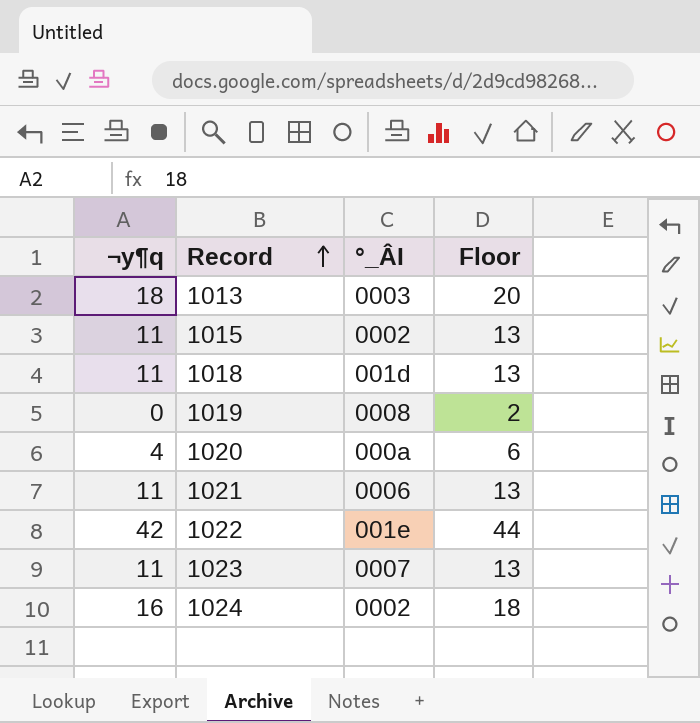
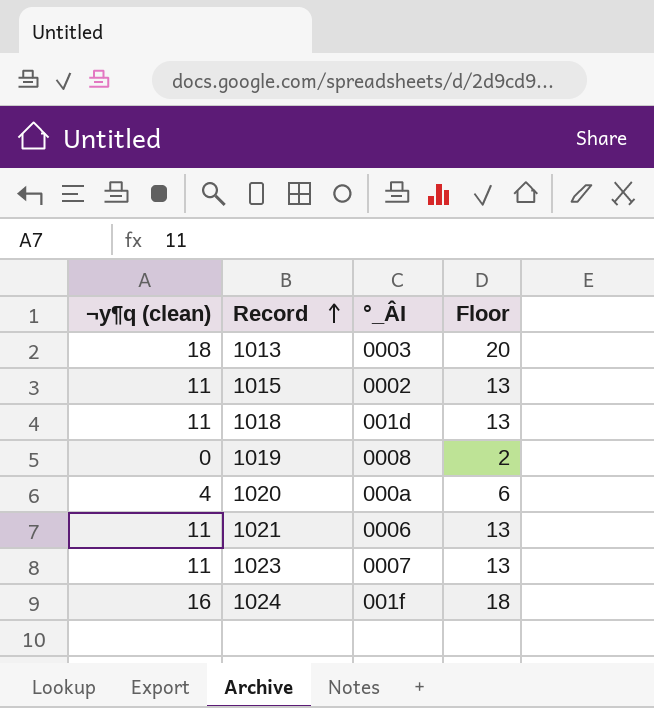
column name: ¬y¶q -> ¬y¶q (clean)
row 1022: 42 | 001e | 44 -> none
1024 | °_ÂI: 0002 -> 001f

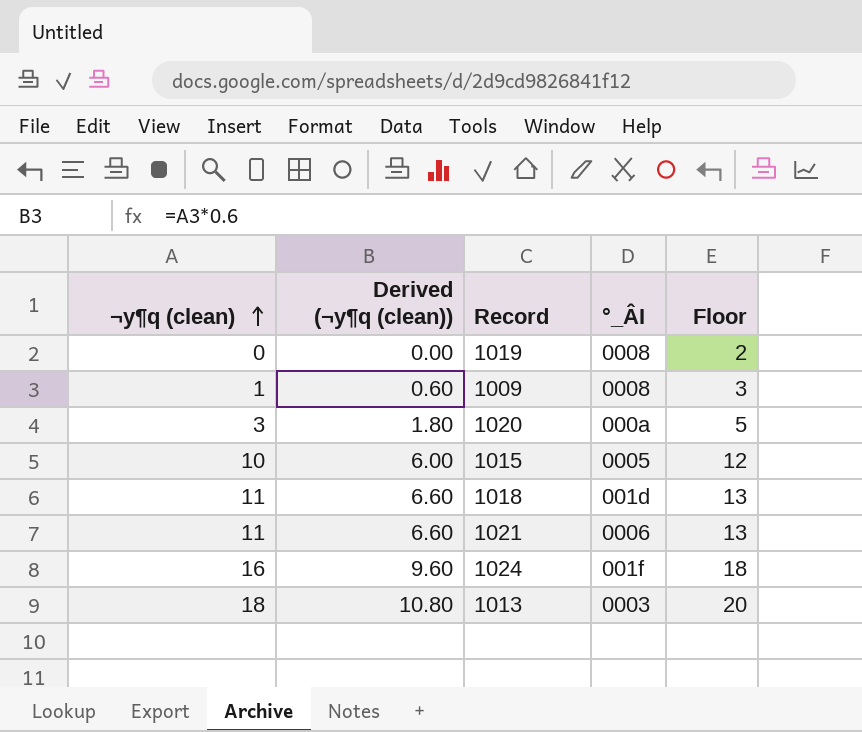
row order: Record ascending -> ¬y¶q (clean) ascending
column Derived (¬y¶q (clean)) | formula: none -> [¬y¶q (clean)] * 0.6
row 1023: 11 | 0007 | 13 -> none
row 1009: none -> 1 | 0.60 | 0008 | 3
1020 | ¬y¶q (clean): 4 -> 3
1020 | Floor: 6 -> 5
1015 | ¬y¶q (clean): 11 -> 10
1015 | °_ÂI: 0002 -> 0005
1015 | Floor: 13 -> 12

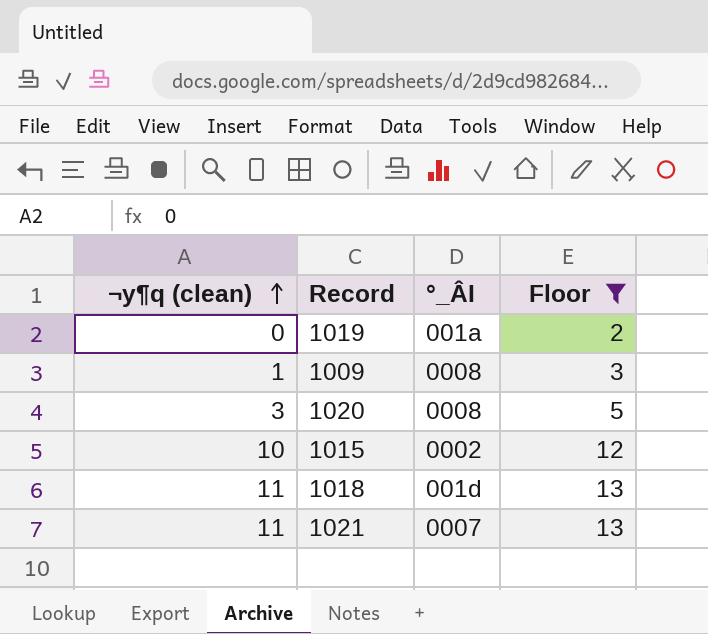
filter: none -> Floor <= 13
column Derived (¬y¶q (clean)) | formula: [¬y¶q (clean)] * 0.6 -> none
1019 | °_ÂI: 0008 -> 001a
1020 | °_ÂI: 000a -> 0008
1015 | °_ÂI: 0005 -> 0002
1021 | °_ÂI: 0006 -> 0007

